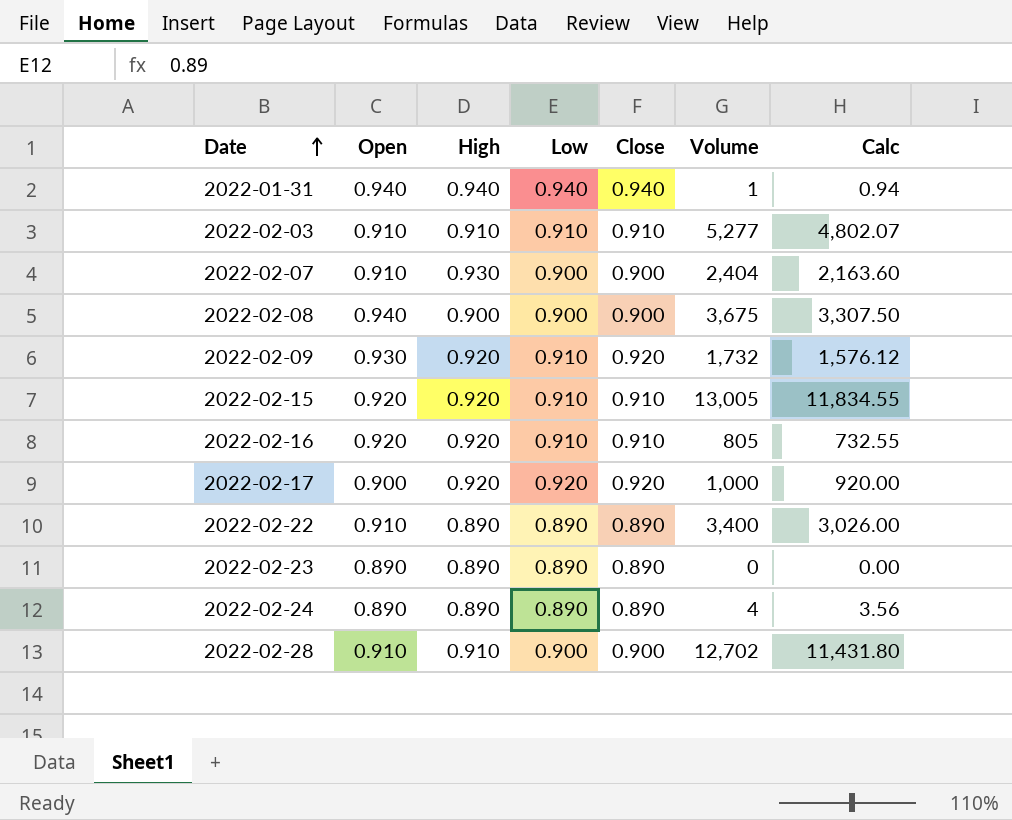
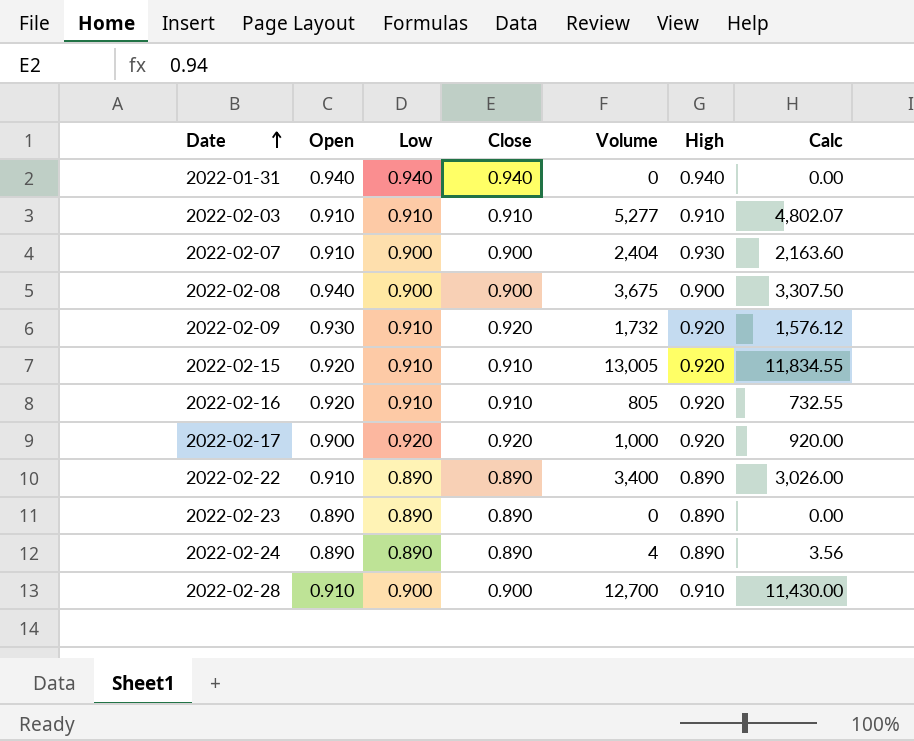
column High | position: 3 -> 6
2022-01-31 | Volume: 1 -> 0
2022-01-31 | Calc: 0.94 -> 0.00
2022-02-28 | Volume: 12,702 -> 12,700
2022-02-28 | Calc: 11,431.80 -> 11,430.00

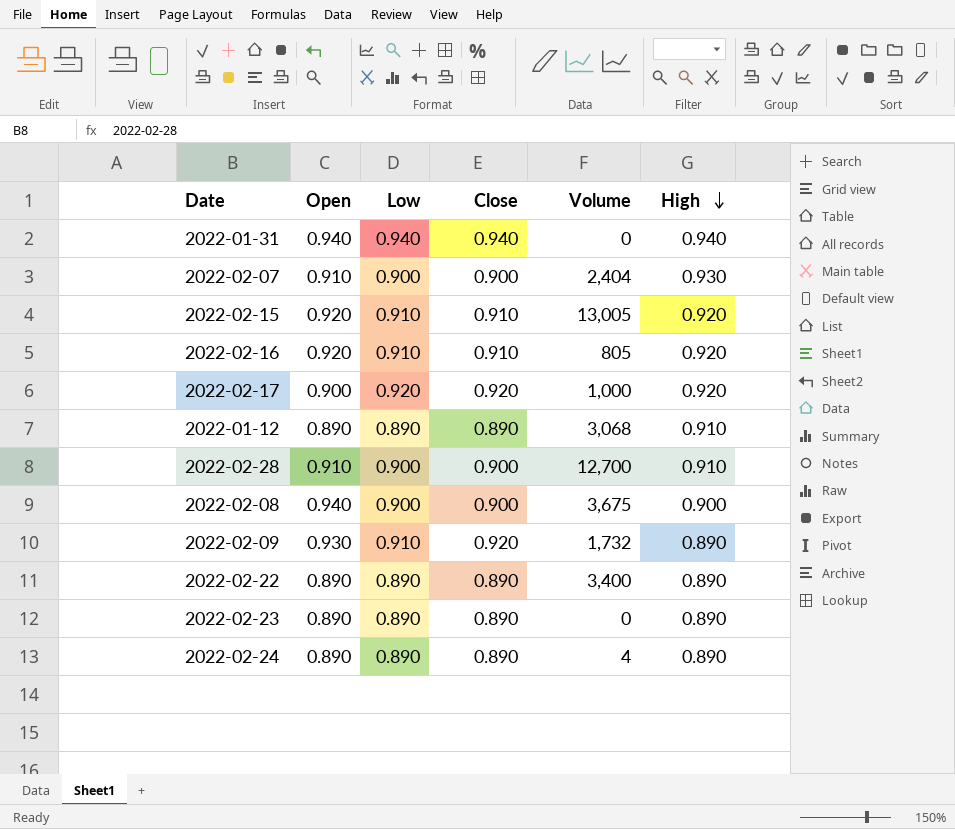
row order: Date ascending -> High descending
column Calc | formula: [Low] * [Volume] -> none
row 2022-02-03: 0.910 | 0.910 | 0.910 | 5,277 | 0.910 | 4,802.07 -> none
row 2022-01-12: none -> 0.890 | 0.890 | 0.890 | 3,068 | 0.910
2022-02-09 | High: 0.920 -> 0.890
2022-02-22 | Open: 0.910 -> 0.890

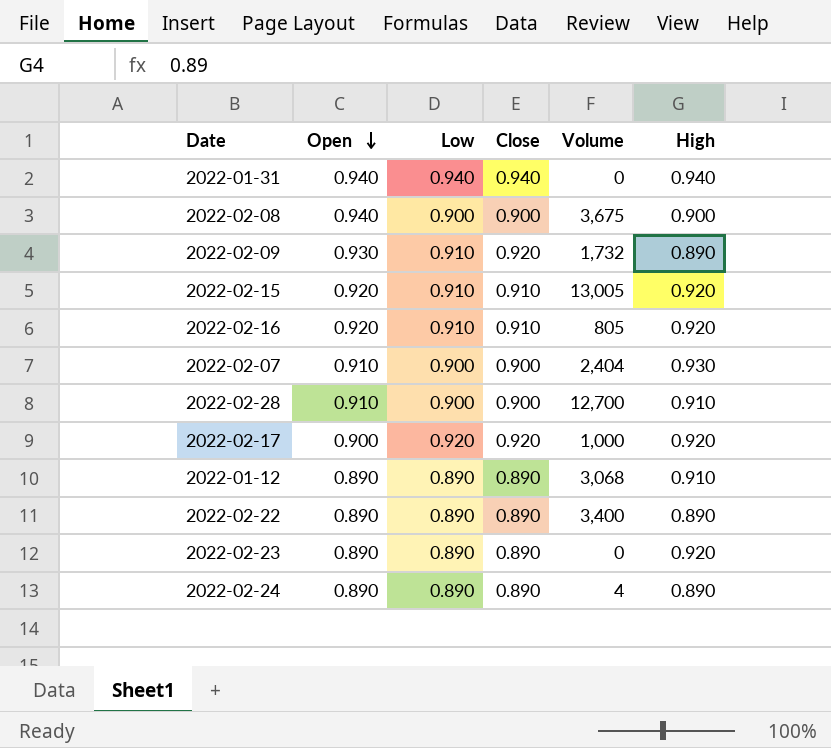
row order: High descending -> Open descending
2022-02-23 | High: 0.890 -> 0.920

